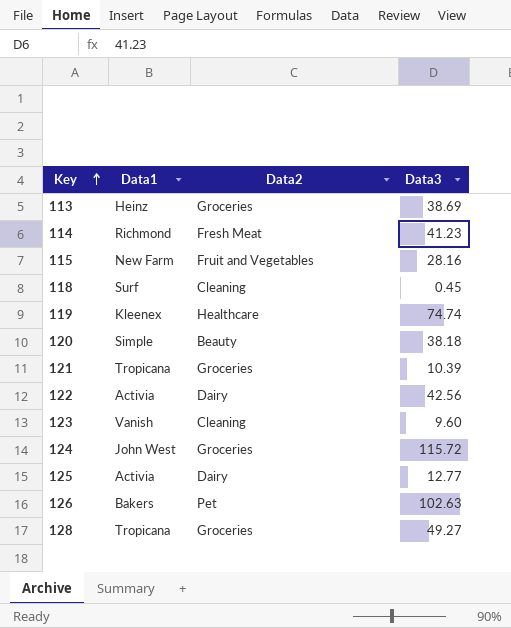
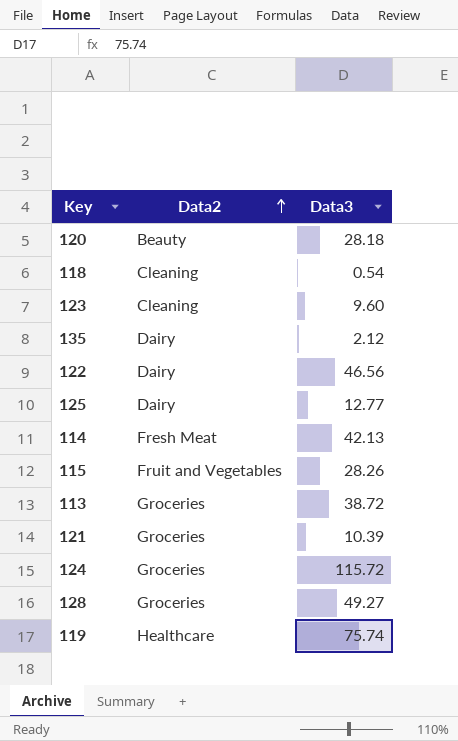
row order: Key ascending -> Data2 ascending
column Data1 | position: 2 -> none
row 126: Bakers | Pet | 102.63 -> none
120 | Data3: 38.18 -> 28.18
118 | Data3: 0.45 -> 0.54
row 135: none -> Dairy | 2.12
122 | Data3: 42.56 -> 46.56
114 | Data3: 41.23 -> 42.13
115 | Data3: 28.16 -> 28.26
113 | Data3: 38.69 -> 38.72
119 | Data3: 74.74 -> 75.74

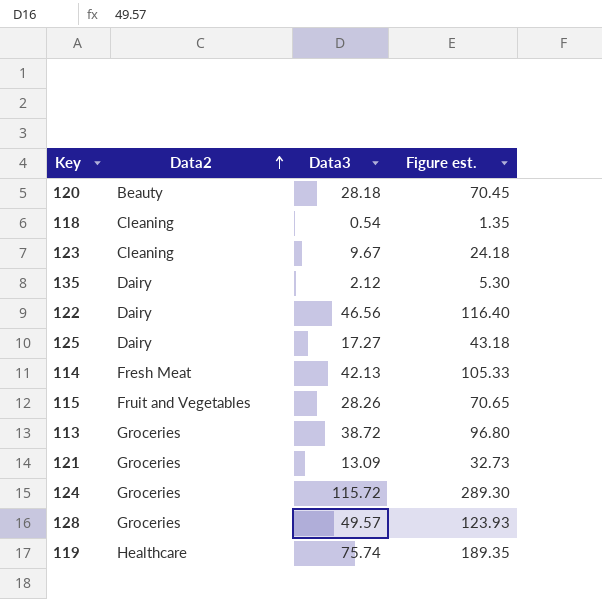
column Figure est. | formula: none -> [Data3] * 2.5
123 | Data3: 9.60 -> 9.67
125 | Data3: 12.77 -> 17.27
121 | Data3: 10.39 -> 13.09
128 | Data3: 49.27 -> 49.57

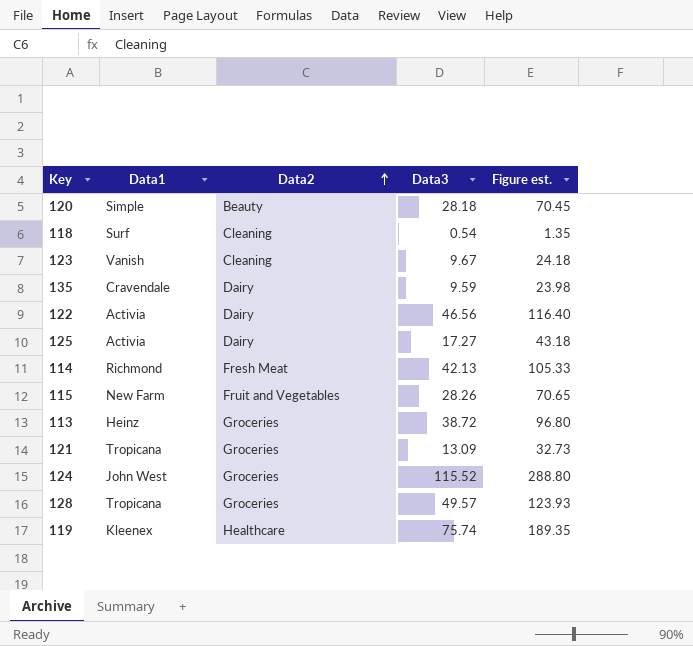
column Data1 | position: none -> 2
135 | Data3: 2.12 -> 9.59
135 | Figure est.: 5.30 -> 23.98
124 | Data3: 115.72 -> 115.52
124 | Figure est.: 289.30 -> 288.80

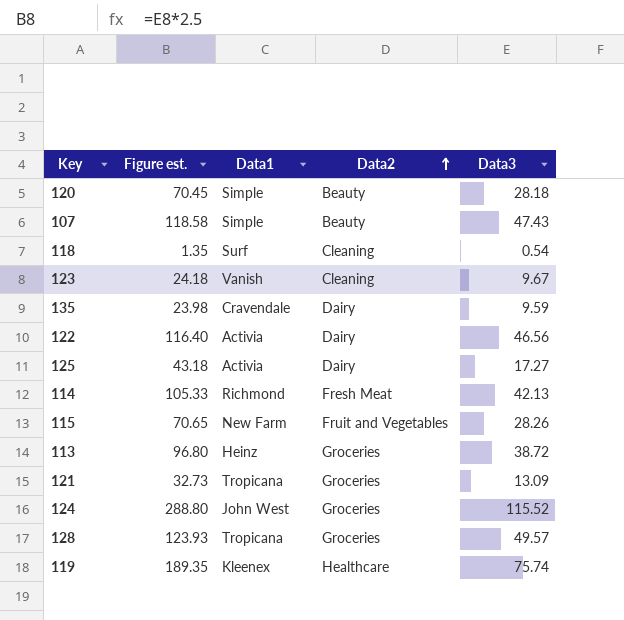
column Figure est. | position: 5 -> 2
row 107: none -> 118.58 | Simple | Beauty | 47.43

